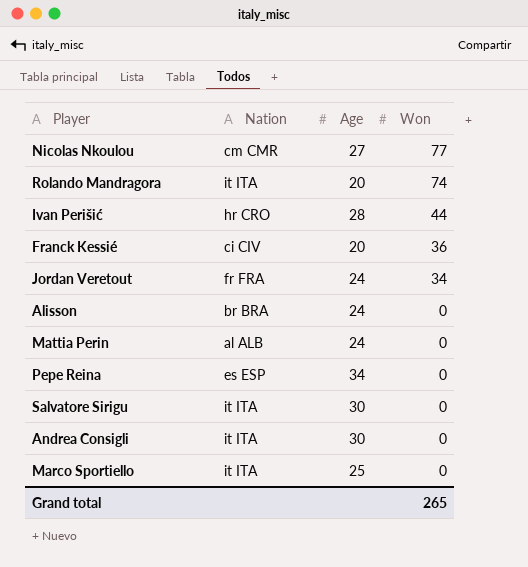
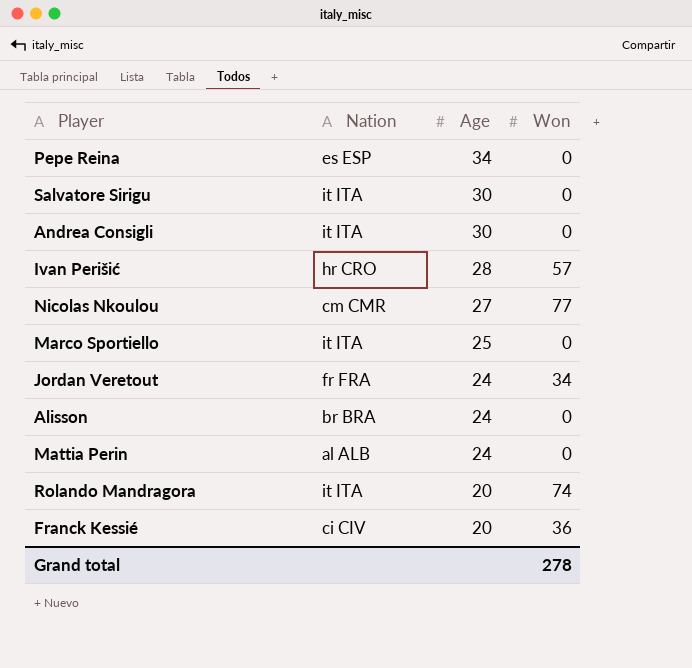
row order: Won descending -> Age descending
Ivan Perišić | Won: 44 -> 57
Grand total | Won: 265 -> 278

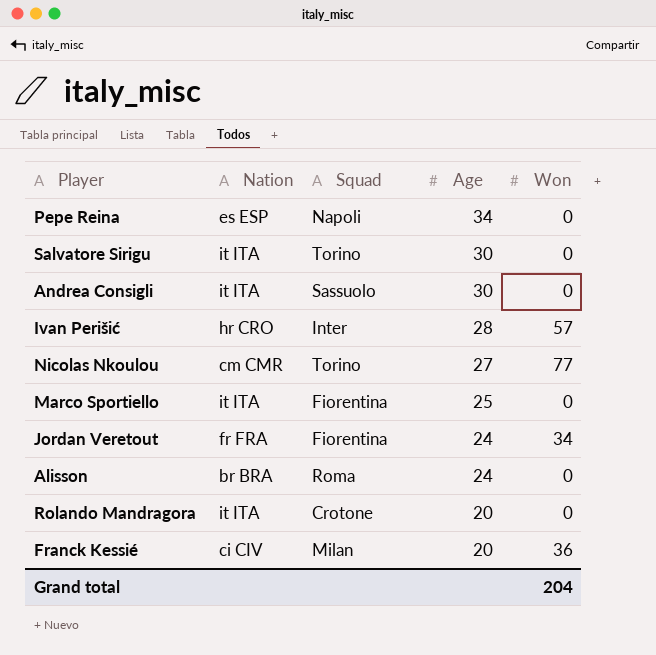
column Squad | position: none -> 3
row Mattia Perin: al ALB | 24 | 0 -> none
Rolando Mandragora | Won: 74 -> 0
Grand total | Won: 278 -> 204

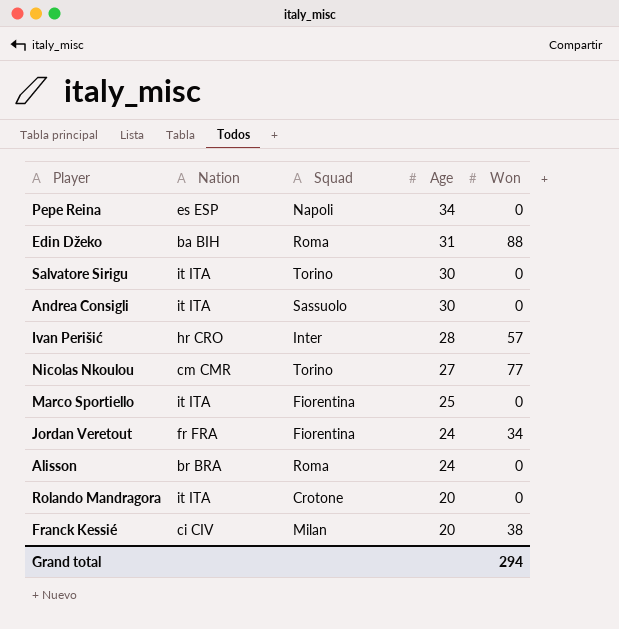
row Edin Džeko: none -> ba BIH | Roma | 31 | 88
Franck Kessié | Won: 36 -> 38
Grand total | Won: 204 -> 294

